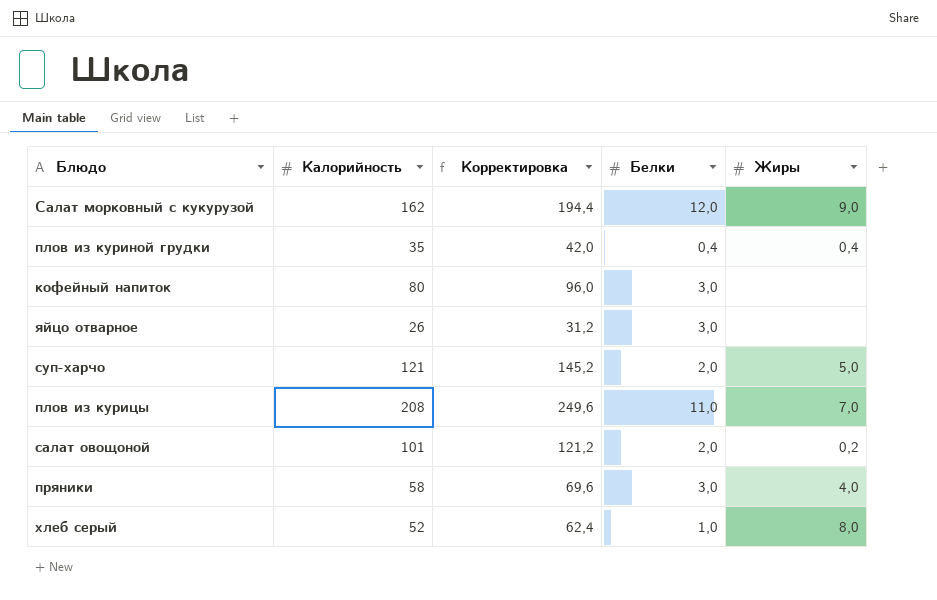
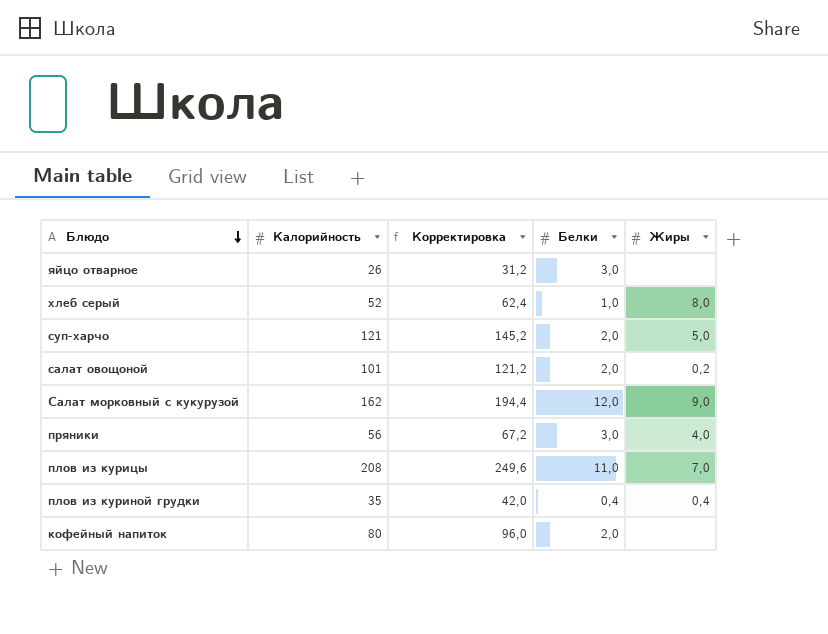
row order: none -> Блюдо descending
пряники | Калорийность: 58 -> 56
пряники | Корректировка: 69,6 -> 67,2
кофейный напиток | Белки: 3,0 -> 2,0

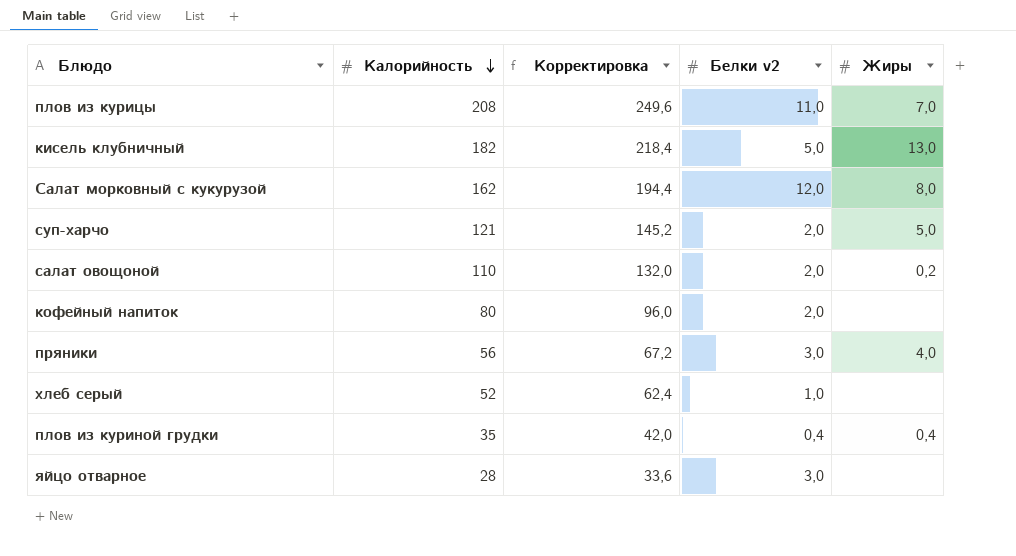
row order: Блюдо descending -> Калорийность descending
column name: Белки -> Белки v2
row кисель клубничный: none -> 182 | 218,4 | 5,0 | 13,0
Салат морковный с кукурузой | Жиры: 9,0 -> 8,0
салат овощоной | Калорийность: 101 -> 110
салат овощоной | Корректировка: 121,2 -> 132,0
хлеб серый | Жиры: 8,0 -> none
яйцо отварное | Калорийность: 26 -> 28
яйцо отварное | Корректировка: 31,2 -> 33,6

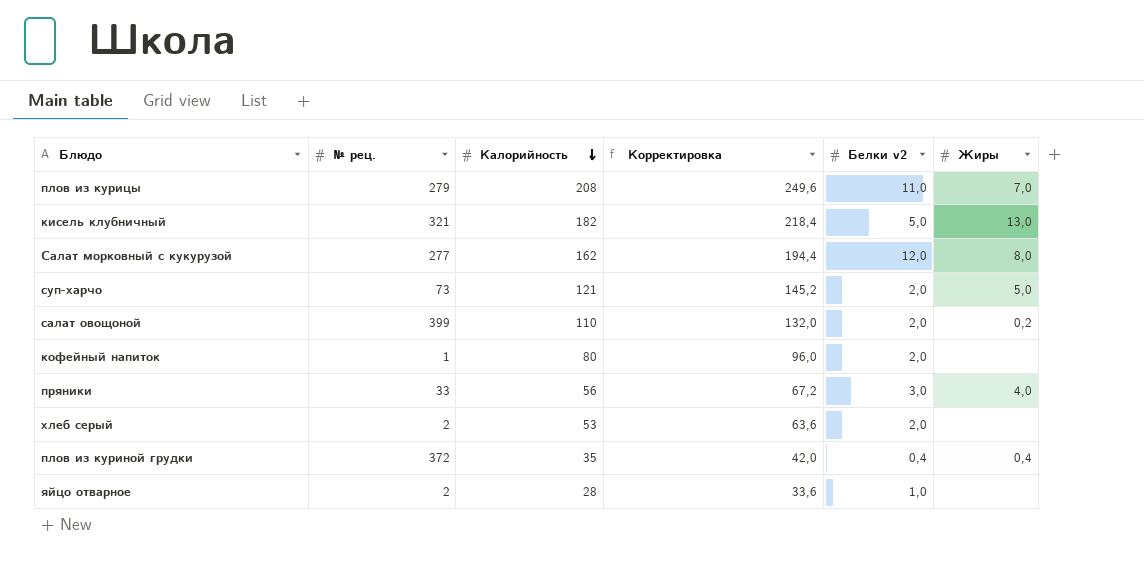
column № рец. | position: none -> 2
хлеб серый | Калорийность: 52 -> 53
хлеб серый | Корректировка: 62,4 -> 63,6
хлеб серый | Белки v2: 1,0 -> 2,0
яйцо отварное | Белки v2: 3,0 -> 1,0

